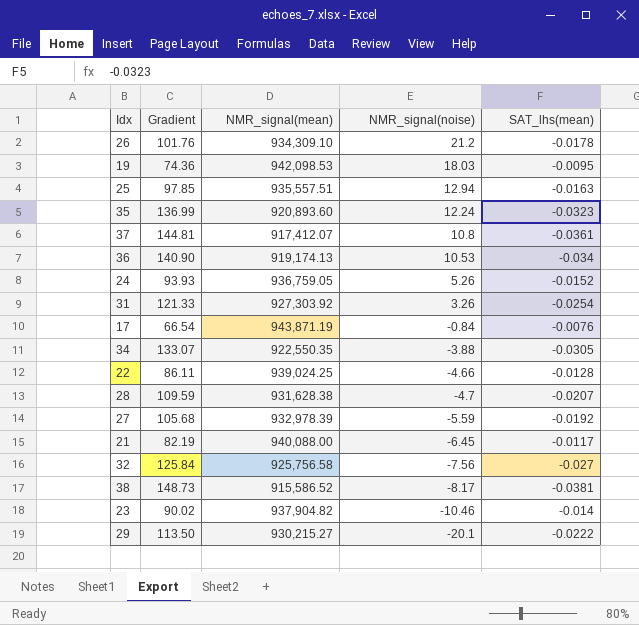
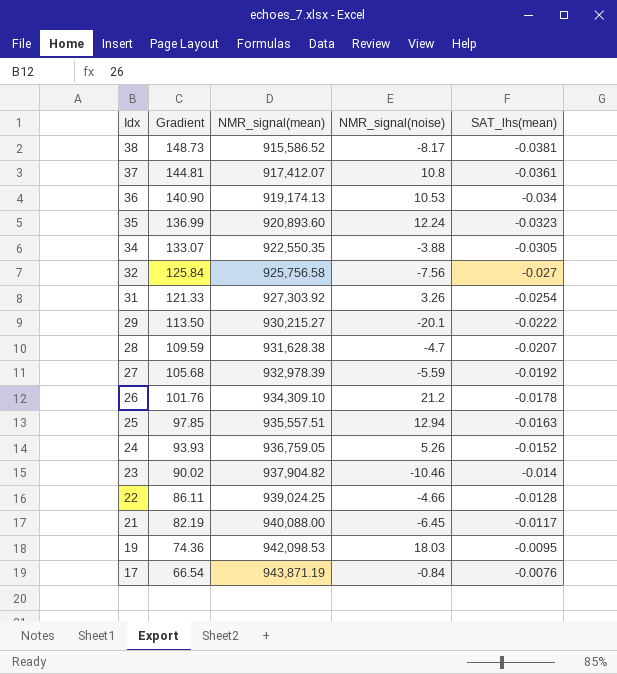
row order: NMR_signal(noise) descending -> Idx descending

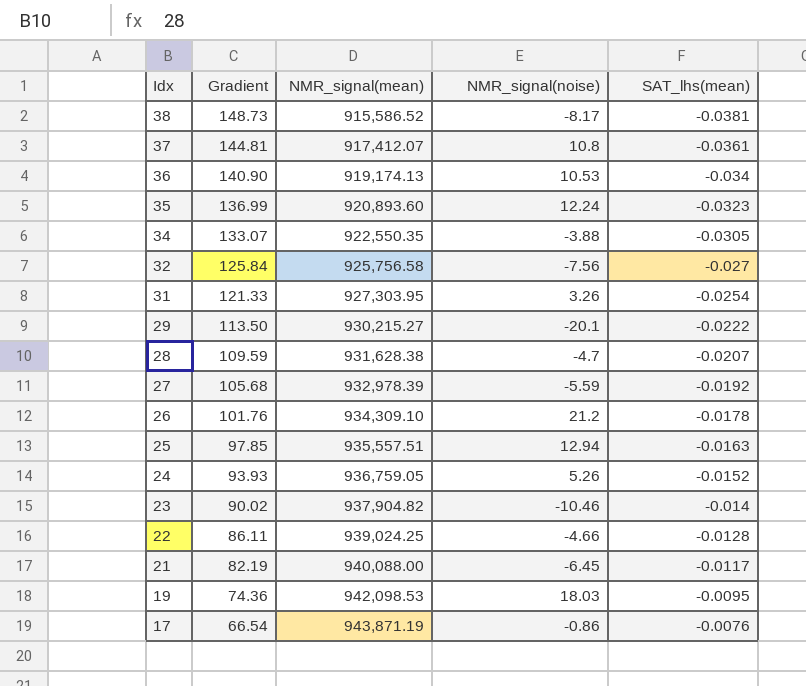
31 | NMR_signal(mean): 927,303.92 -> 927,303.95
17 | NMR_signal(noise): -0.84 -> -0.86

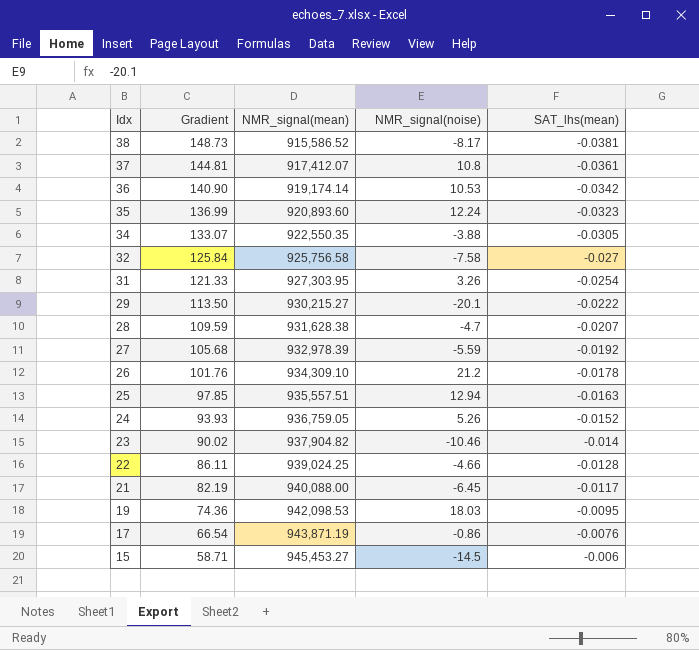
36 | NMR_signal(mean): 919,174.13 -> 919,174.14
36 | SAT_lhs(mean): -0.034 -> -0.0342
32 | NMR_signal(noise): -7.56 -> -7.58
row 15: none -> 58.71 | 945,453.27 | -14.5 | -0.006

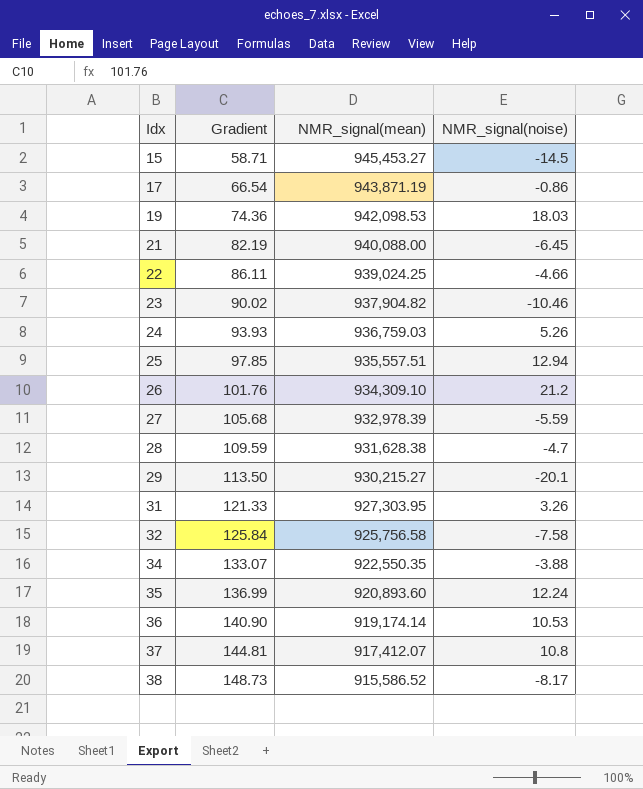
row order: Idx descending -> Idx ascending
column SAT_lhs(mean) | position: 5 -> none
24 | NMR_signal(mean): 936,759.05 -> 936,759.03

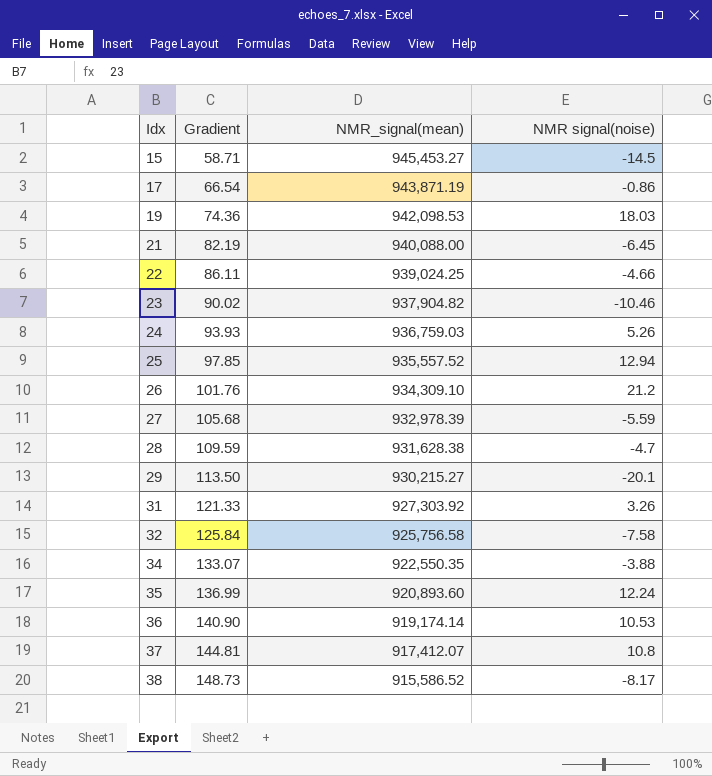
column name: NMR_signal(noise) -> NMR signal(noise)
25 | NMR_signal(mean): 935,557.51 -> 935,557.52
31 | NMR_signal(mean): 927,303.95 -> 927,303.92

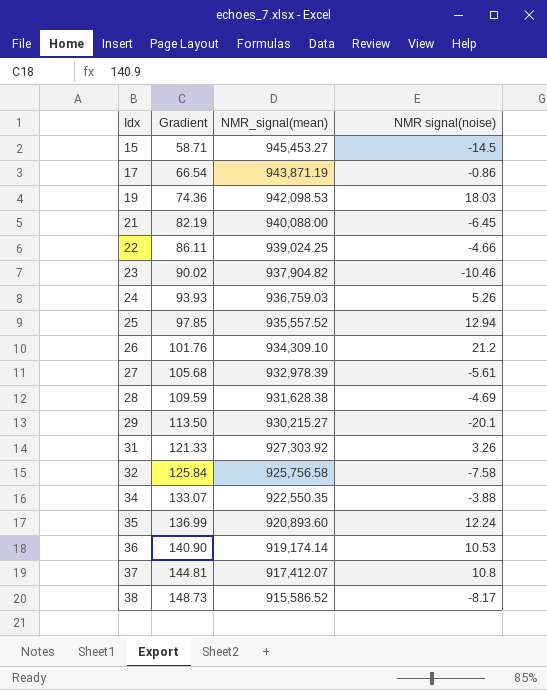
27 | NMR signal(noise): -5.59 -> -5.61
28 | NMR signal(noise): -4.7 -> -4.69

